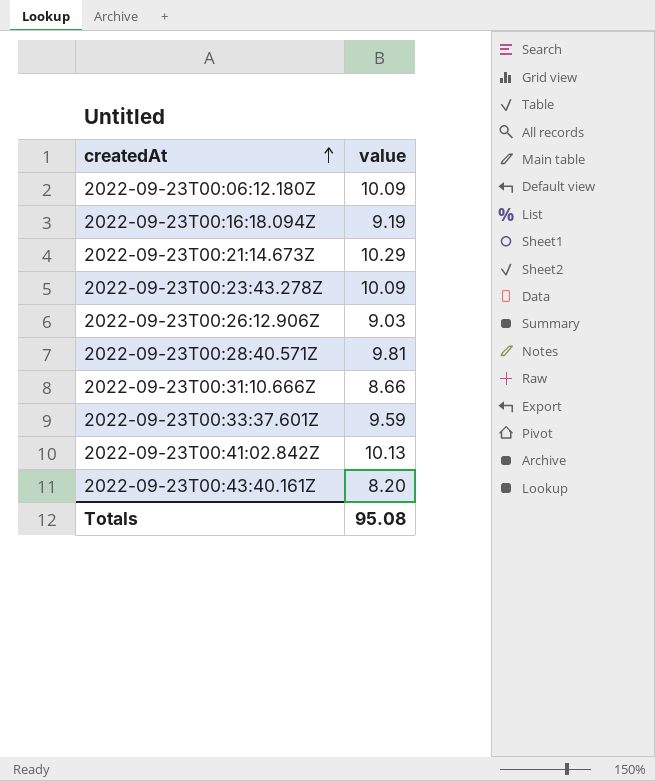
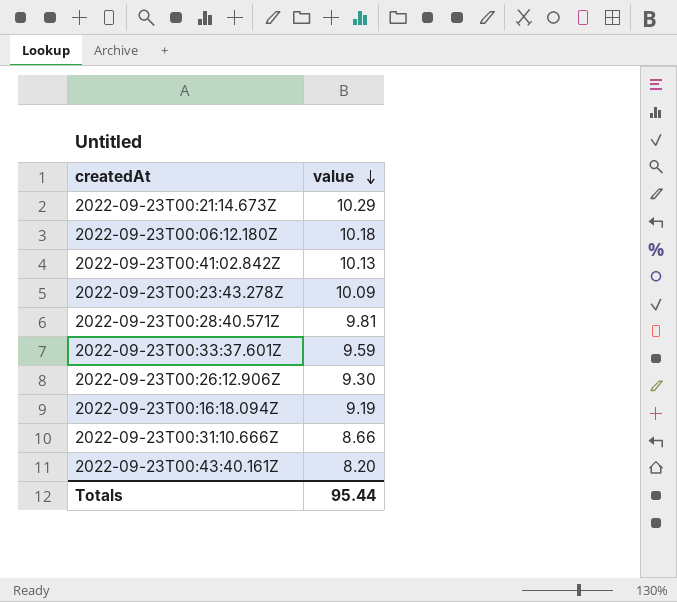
row order: createdAt ascending -> value descending
2022-09-23T00:06:12.180Z | value: 10.09 -> 10.18
2022-09-23T00:26:12.906Z | value: 9.03 -> 9.30
Totals | value: 95.08 -> 95.44

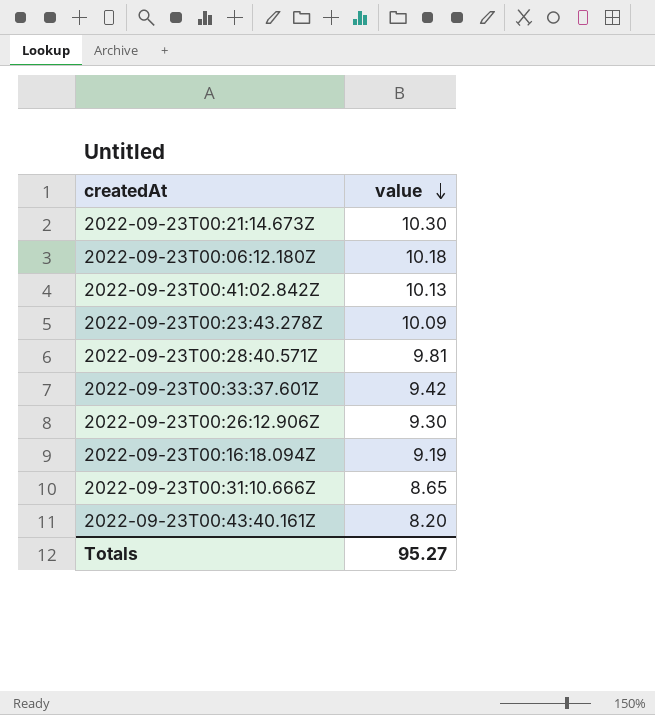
2022-09-23T00:21:14.673Z | value: 10.29 -> 10.30
2022-09-23T00:33:37.601Z | value: 9.59 -> 9.42
2022-09-23T00:31:10.666Z | value: 8.66 -> 8.65
Totals | value: 95.44 -> 95.27

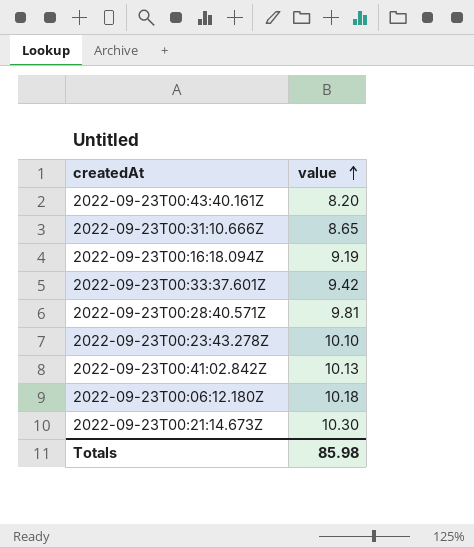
row order: value descending -> value ascending
row 2022-09-23T00:26:12.906Z: 9.30 -> none
2022-09-23T00:23:43.278Z | value: 10.09 -> 10.10
Totals | value: 95.27 -> 85.98

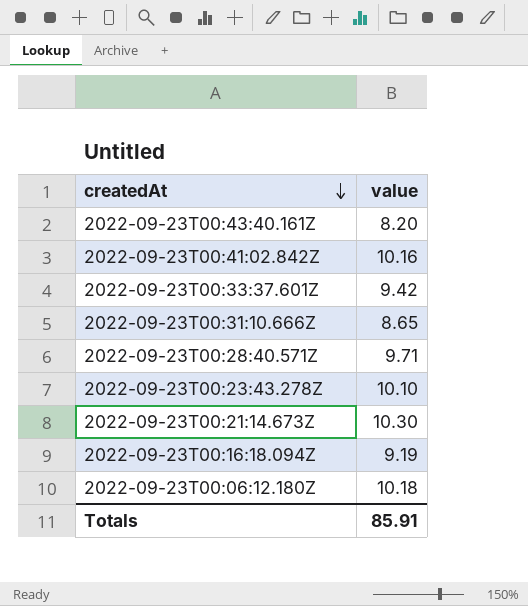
row order: value ascending -> createdAt descending
2022-09-23T00:41:02.842Z | value: 10.13 -> 10.16
2022-09-23T00:28:40.571Z | value: 9.81 -> 9.71
Totals | value: 85.98 -> 85.91

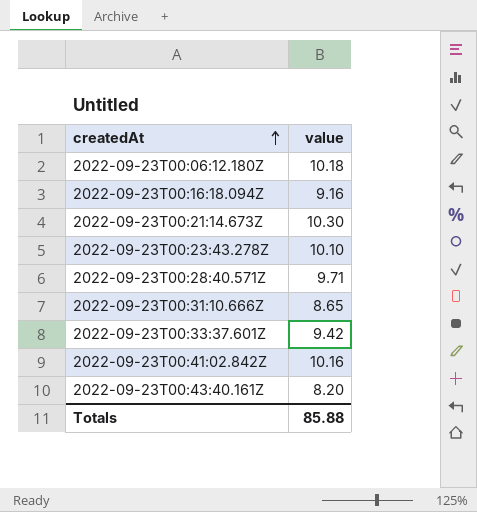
row order: createdAt descending -> createdAt ascending
2022-09-23T00:16:18.094Z | value: 9.19 -> 9.16
Totals | value: 85.91 -> 85.88

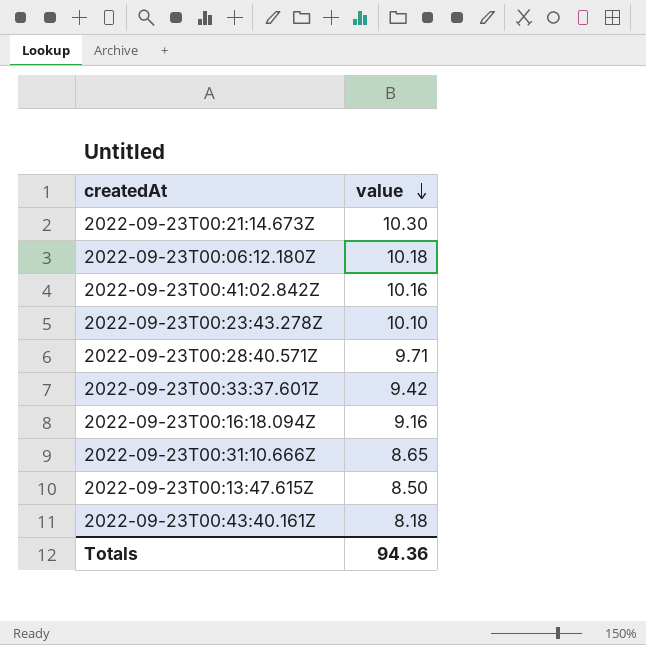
row order: createdAt ascending -> value descending
row 2022-09-23T00:13:47.615Z: none -> 8.50
2022-09-23T00:43:40.161Z | value: 8.20 -> 8.18
Totals | value: 85.88 -> 94.36

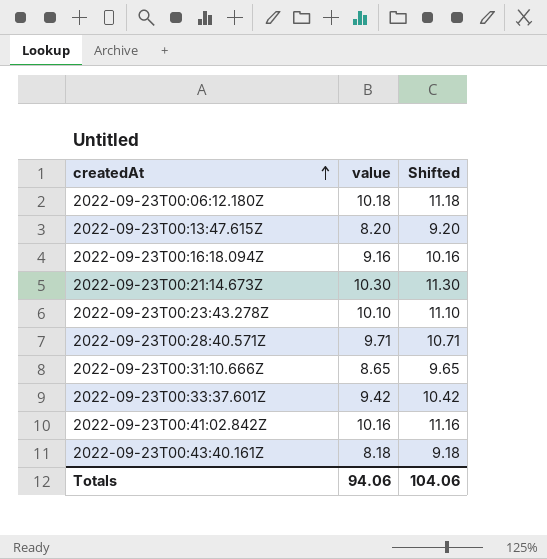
row order: value descending -> createdAt ascending
column Shifted | formula: none -> [value] + 1
2022-09-23T00:13:47.615Z | value: 8.50 -> 8.20
Totals | value: 94.36 -> 94.06

